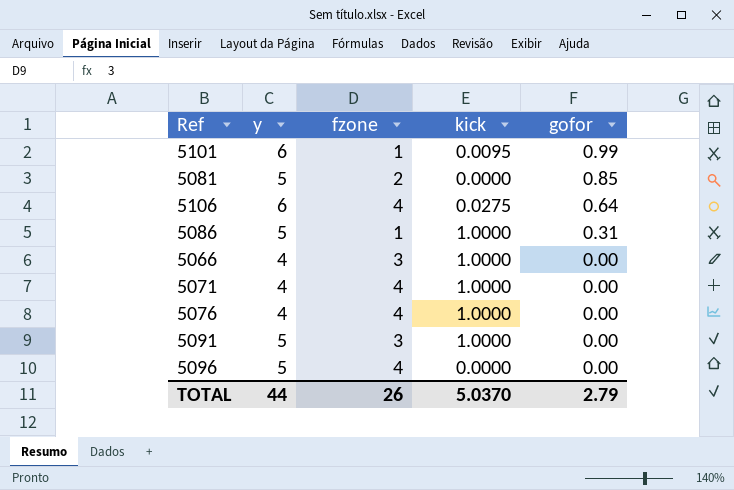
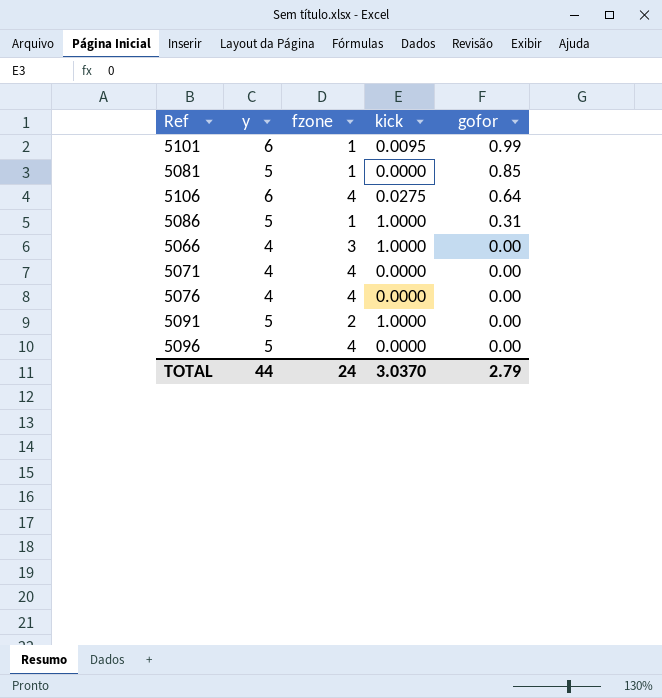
5081 | fzone: 2 -> 1
5071 | kick: 1.0000 -> 0.0000
5076 | kick: 1.0000 -> 0.0000
5091 | fzone: 3 -> 2
TOTAL | fzone: 26 -> 24
TOTAL | kick: 5.0370 -> 3.0370

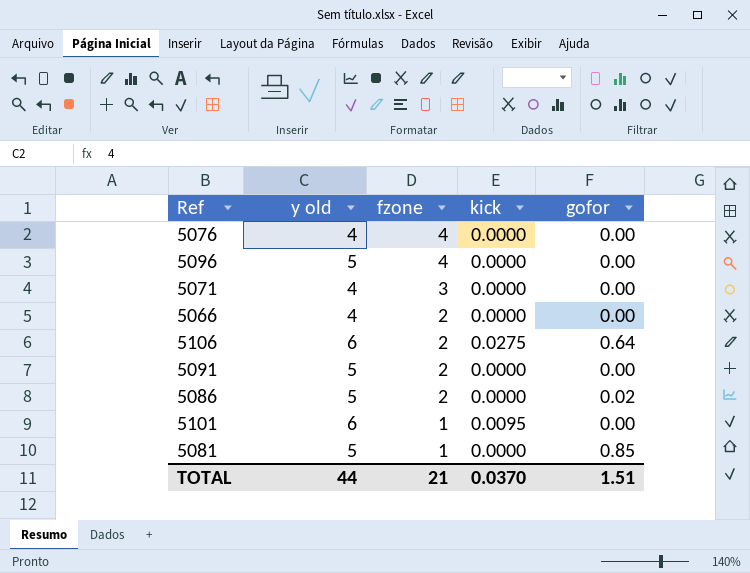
row order: gofor descending -> fzone descending
column name: y -> y old
5071 | fzone: 4 -> 3
5066 | fzone: 3 -> 2
5066 | kick: 1.0000 -> 0.0000
5106 | fzone: 4 -> 2
5091 | kick: 1.0000 -> 0.0000
5086 | fzone: 1 -> 2
5086 | kick: 1.0000 -> 0.0000
5086 | gofor: 0.31 -> 0.02
5101 | gofor: 0.99 -> 0.00
TOTAL | fzone: 24 -> 21
TOTAL | kick: 3.0370 -> 0.0370
TOTAL | gofor: 2.79 -> 1.51

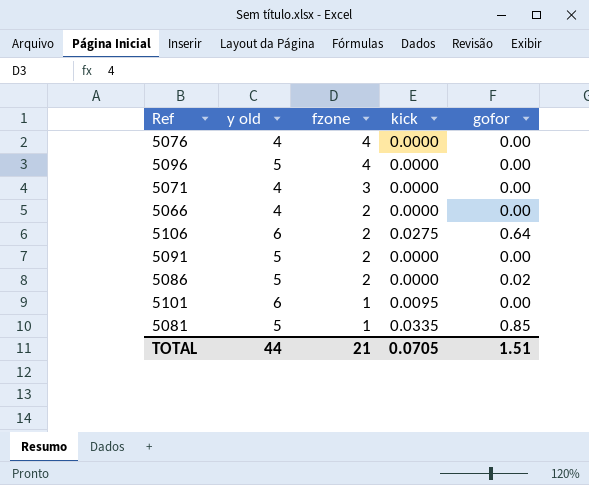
5081 | kick: 0.0000 -> 0.0335
TOTAL | kick: 0.0370 -> 0.0705

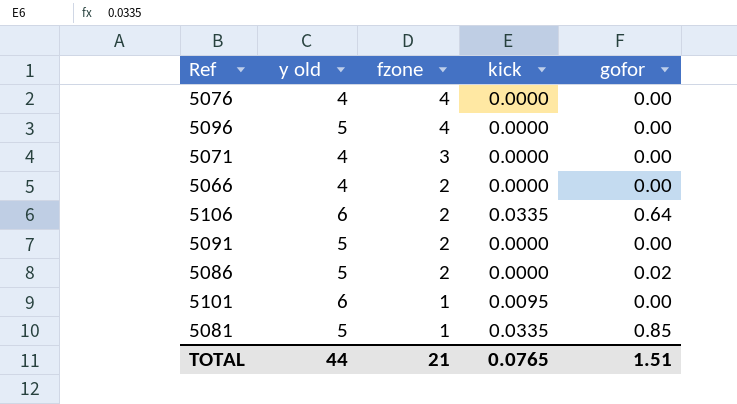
5106 | kick: 0.0275 -> 0.0335
TOTAL | kick: 0.0705 -> 0.0765

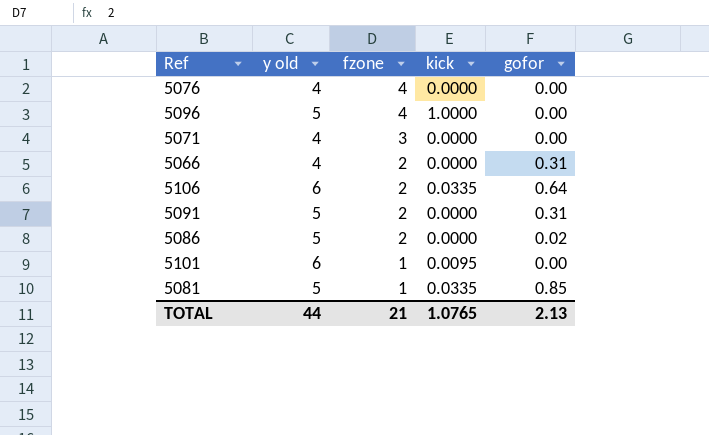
5096 | kick: 0.0000 -> 1.0000
5066 | gofor: 0.00 -> 0.31
5091 | gofor: 0.00 -> 0.31
TOTAL | kick: 0.0765 -> 1.0765
TOTAL | gofor: 1.51 -> 2.13

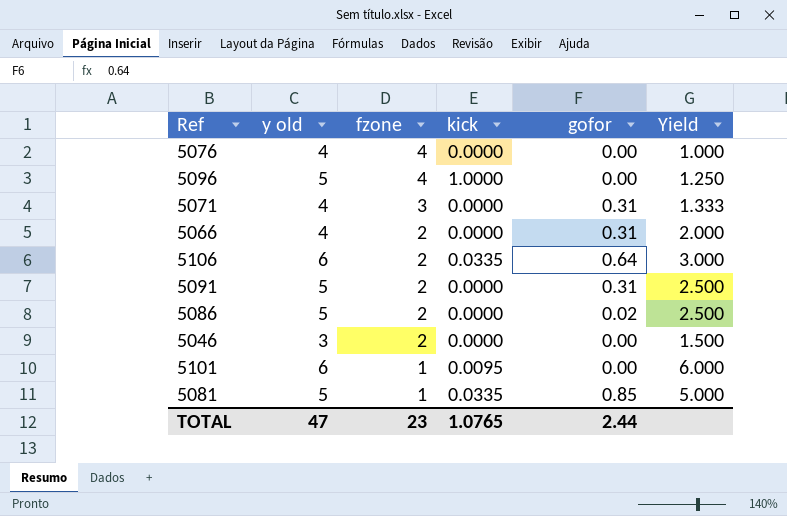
column Yield | formula: none -> [y old] / [fzone]
5071 | gofor: 0.00 -> 0.31
row 5046: none -> 3 | 2 | 0.0000 | 0.00 | 1.500
TOTAL | y old: 44 -> 47
TOTAL | fzone: 21 -> 23
TOTAL | gofor: 2.13 -> 2.44

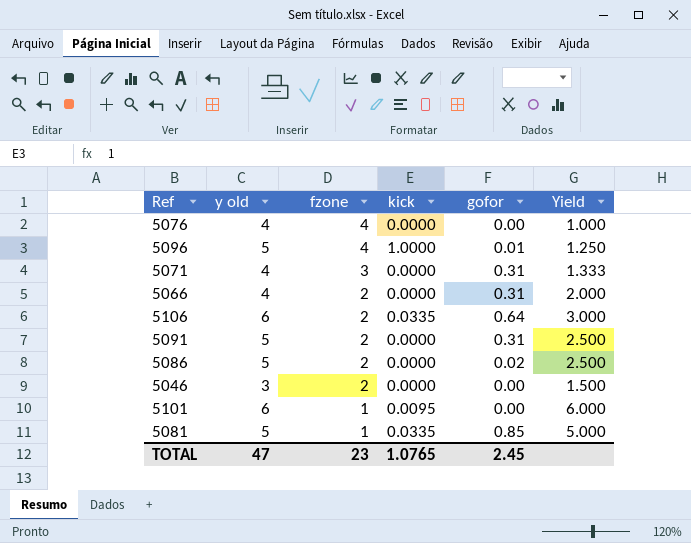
5096 | gofor: 0.00 -> 0.01
TOTAL | gofor: 2.44 -> 2.45

